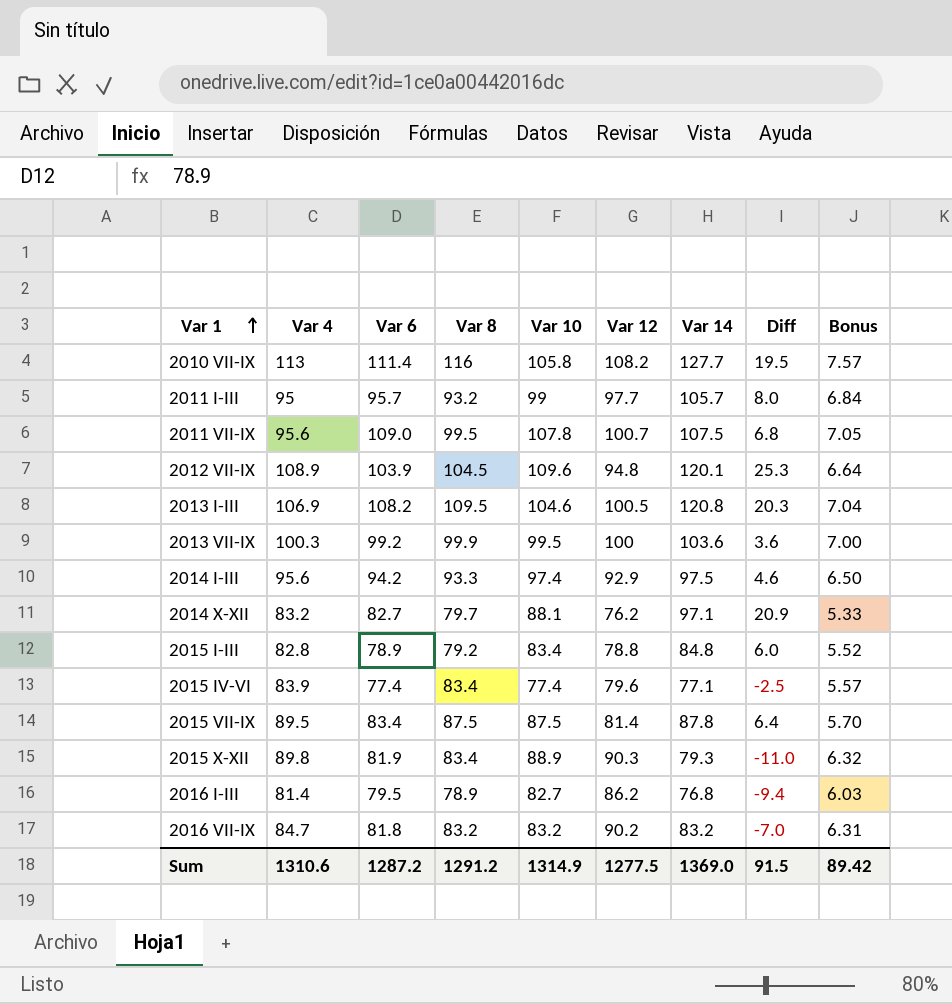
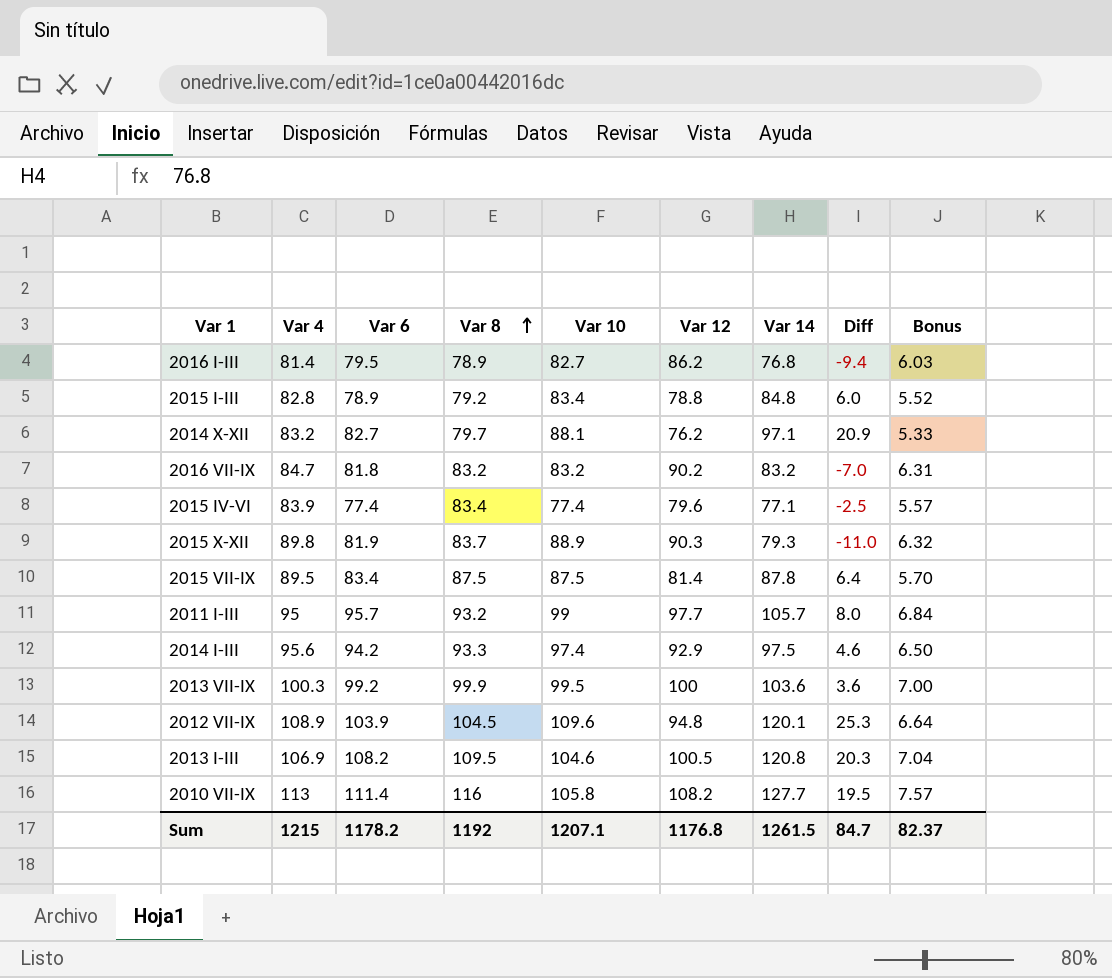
row order: Var 1 ascending -> Var 8 ascending
row 2011 VII-IX: 95.6 | 109.0 | 99.5 | 107.8 | 100.7 | 107.5 | 6.8 | 7.05 -> none
2015 X-XII | Var 8: 83.4 -> 83.7
Sum | Var 4: 1310.6 -> 1215
Sum | Var 6: 1287.2 -> 1178.2
Sum | Var 8: 1291.2 -> 1192
Sum | Var 10: 1314.9 -> 1207.1
Sum | Var 12: 1277.5 -> 1176.8
Sum | Var 14: 1369.0 -> 1261.5
Sum | Diff: 91.5 -> 84.7
Sum | Bonus: 89.42 -> 82.37

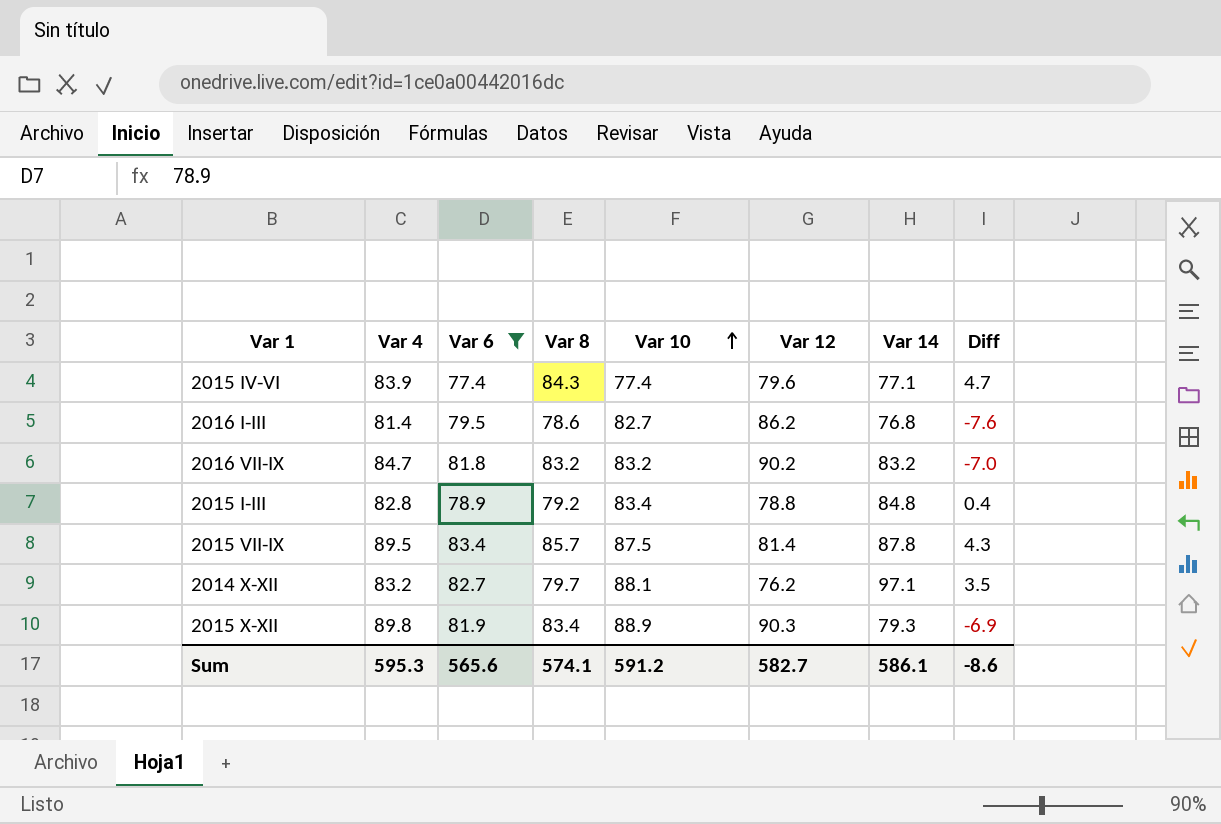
filter: none -> Var 6 <= 83.4
row order: Var 8 ascending -> Var 10 ascending
column Bonus | formula: [Var 12] * 0.07 -> none
column Diff | formula: [Var 14] - [Var 12] -> [Var 8] - [Var 12]
2015 IV-VI | Var 8: 83.4 -> 84.3
2016 I-III | Var 8: 78.9 -> 78.6
2015 VII-IX | Var 8: 87.5 -> 85.7
2015 X-XII | Var 8: 83.7 -> 83.4
Sum | Var 4: 1215 -> 595.3
Sum | Var 6: 1178.2 -> 565.6
Sum | Var 8: 1192 -> 574.1
Sum | Var 10: 1207.1 -> 591.2
Sum | Var 12: 1176.8 -> 582.7
Sum | Var 14: 1261.5 -> 586.1
Sum | Diff: 84.7 -> -8.6

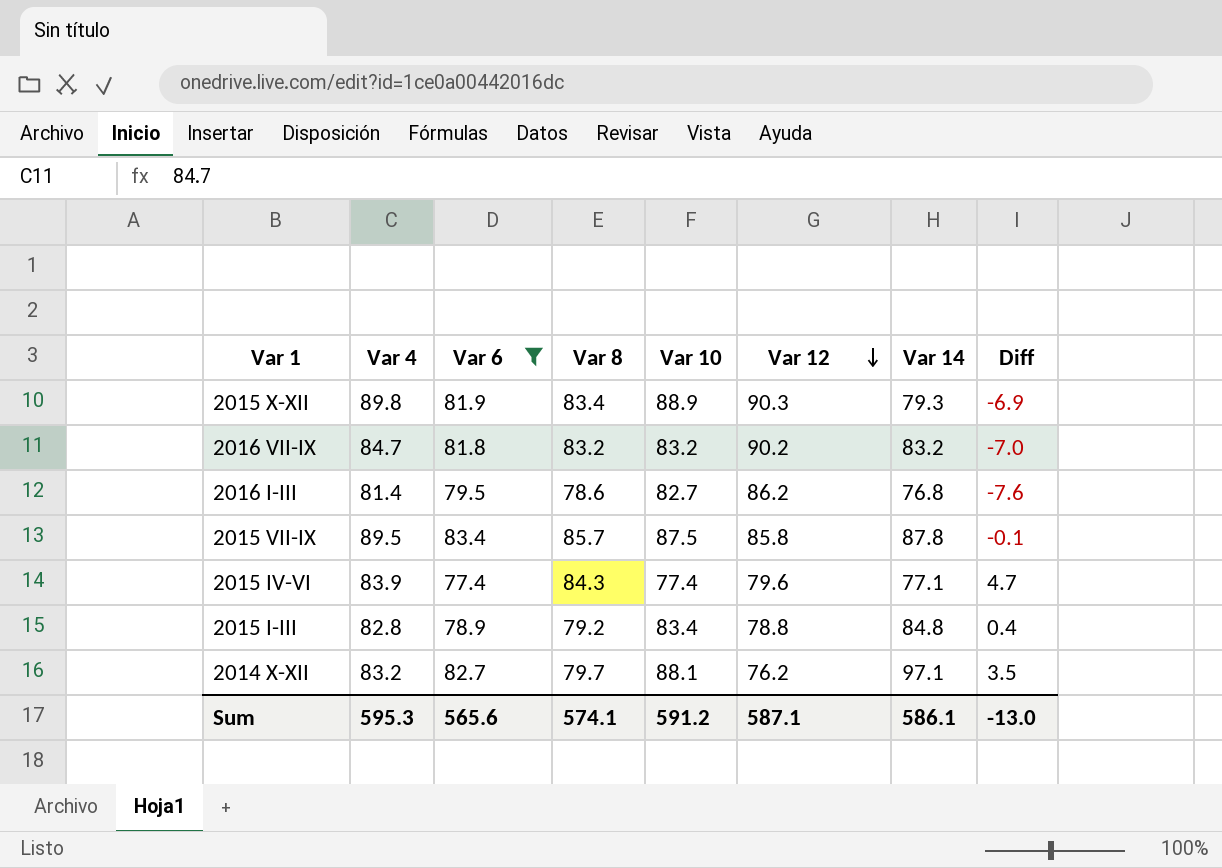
row order: Var 10 ascending -> Var 12 descending
2015 VII-IX | Var 12: 81.4 -> 85.8
2015 VII-IX | Diff: 4.3 -> -0.1
Sum | Var 12: 582.7 -> 587.1
Sum | Diff: -8.6 -> -13.0

